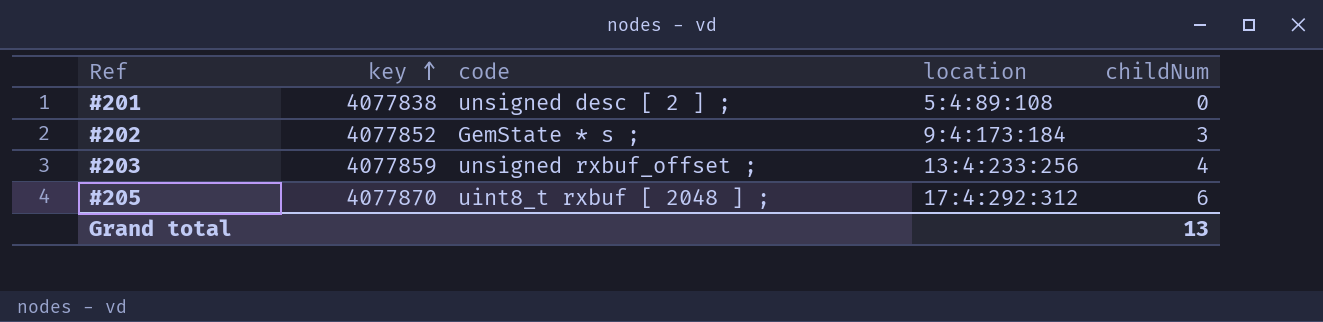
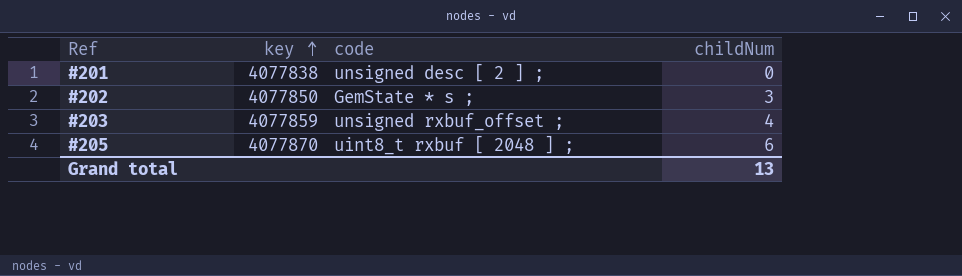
column location | position: 4 -> none
#202 | key: 4077852 -> 4077850

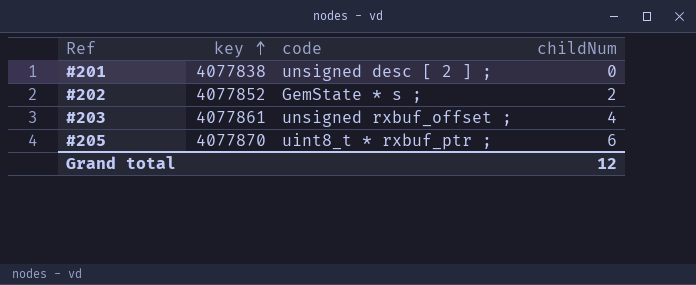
#202 | key: 4077850 -> 4077852
#202 | childNum: 3 -> 2
#203 | key: 4077859 -> 4077861
#205 | code: uint8_t rxbuf [ 2048 ] ; -> uint8_t * rxbuf_ptr ;
Grand total | childNum: 13 -> 12

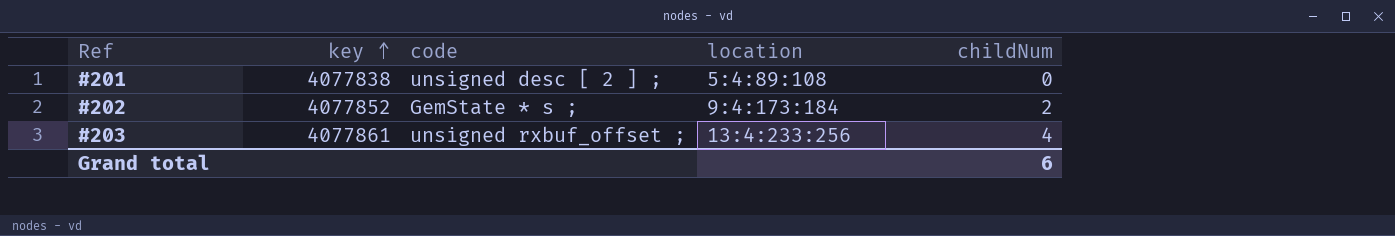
column location | position: none -> 4
row #205: 4077870 | uint8_t * rxbuf_ptr ; | 6 -> none
Grand total | childNum: 12 -> 6

